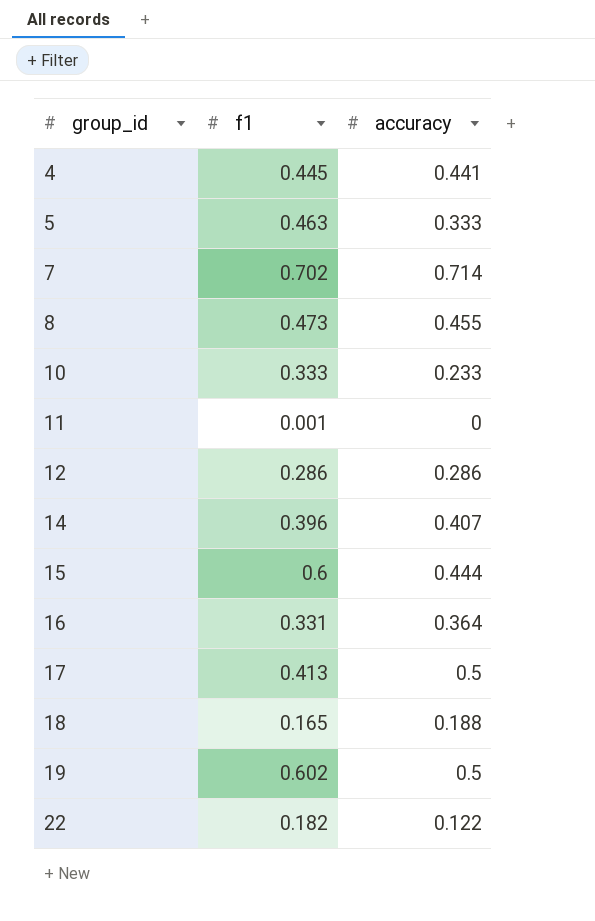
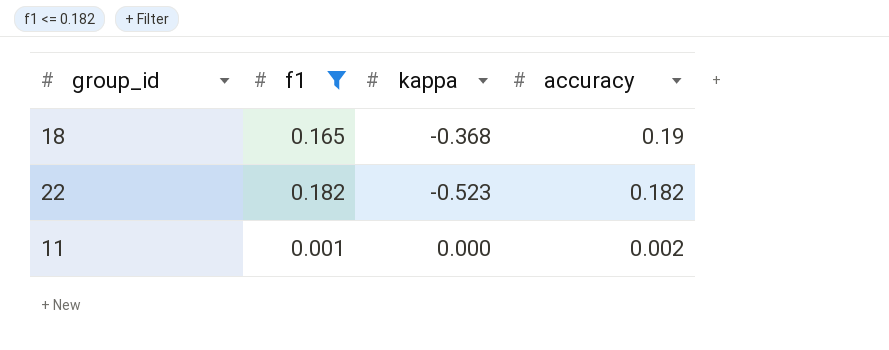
filter: none -> f1 <= 0.182
row order: group_id ascending -> accuracy descending
column kappa | position: none -> 3
18 | accuracy: 0.188 -> 0.19
22 | accuracy: 0.122 -> 0.182
11 | accuracy: 0 -> 0.002

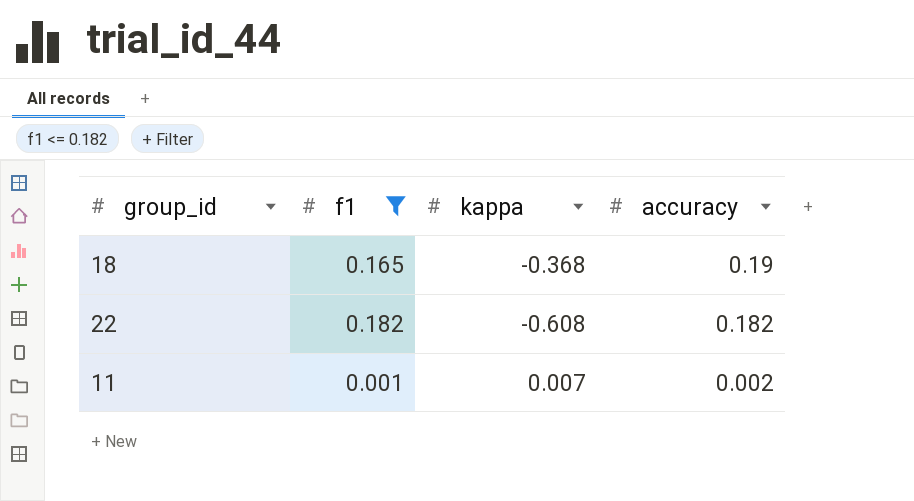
22 | kappa: -0.523 -> -0.608
11 | kappa: 0.000 -> 0.007

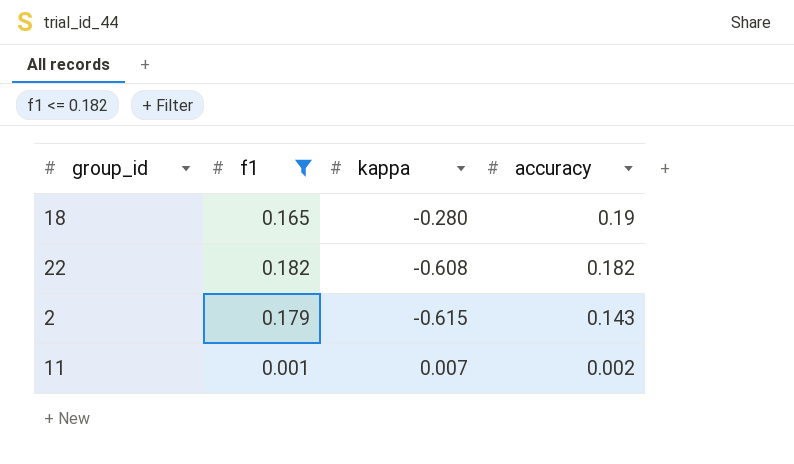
18 | kappa: -0.368 -> -0.280
row 2: none -> 0.179 | -0.615 | 0.143

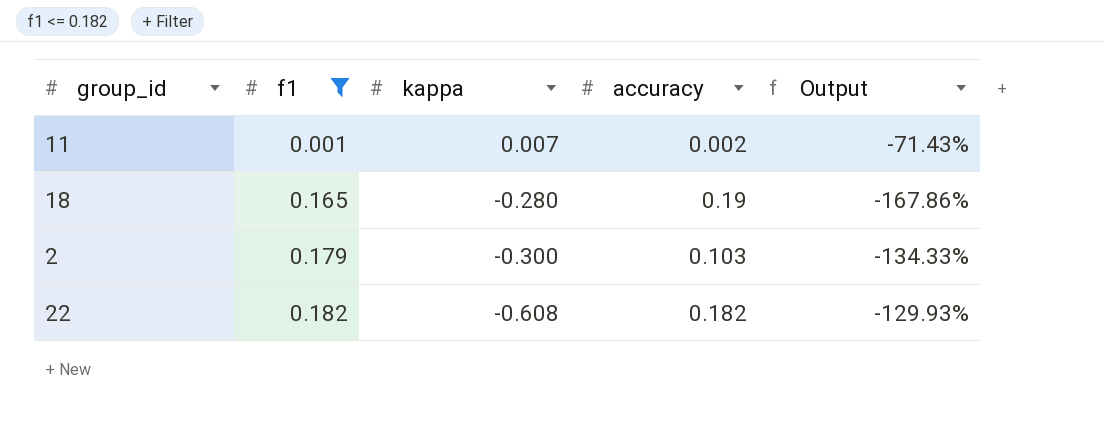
row order: accuracy descending -> f1 ascending
column Output | formula: none -> ([accuracy] - [kappa]) / [kappa]
2 | kappa: -0.615 -> -0.300
2 | accuracy: 0.143 -> 0.103

